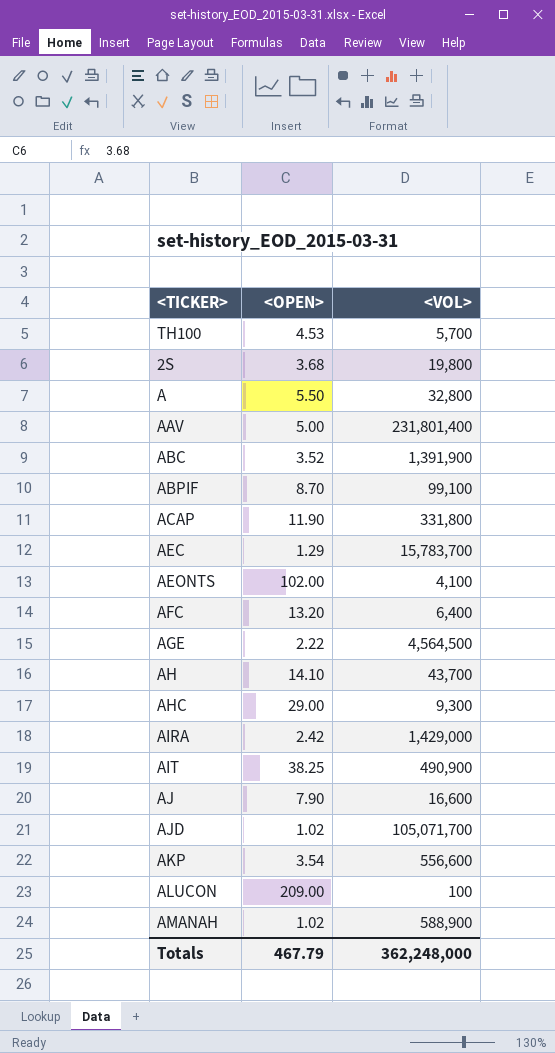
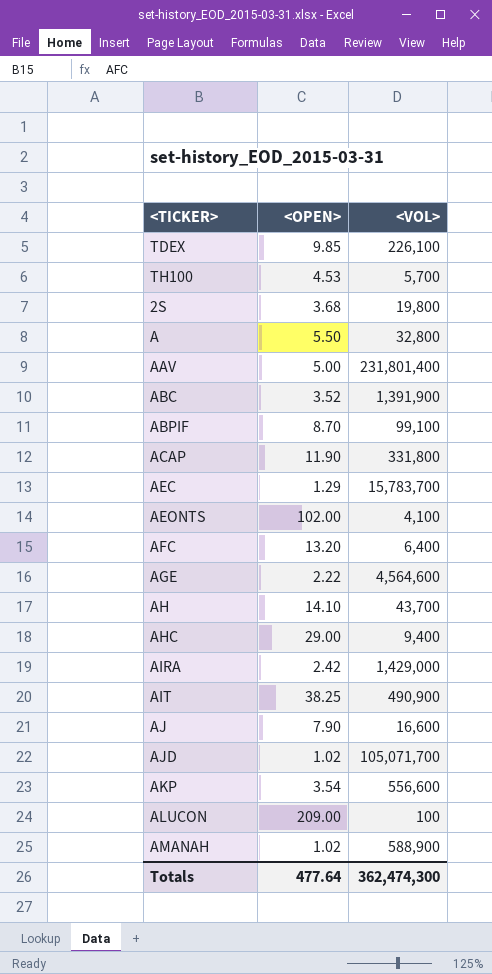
row TDEX: none -> 9.85 | 226,100
AGE | <VOL>: 4,564,500 -> 4,564,600
AHC | <VOL>: 9,300 -> 9,400
Totals | <OPEN>: 467.79 -> 477.64
Totals | <VOL>: 362,248,000 -> 362,474,300

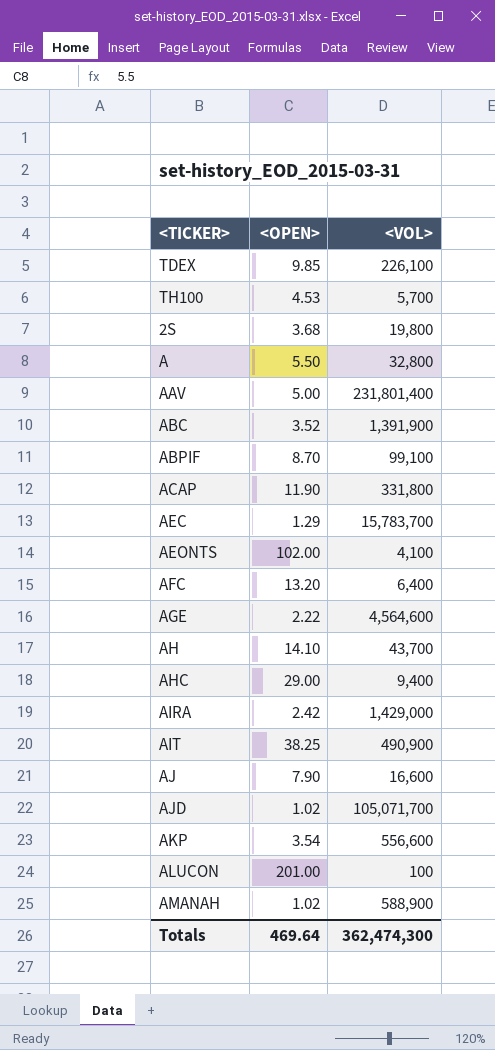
ALUCON | <OPEN>: 209.00 -> 201.00
Totals | <OPEN>: 477.64 -> 469.64

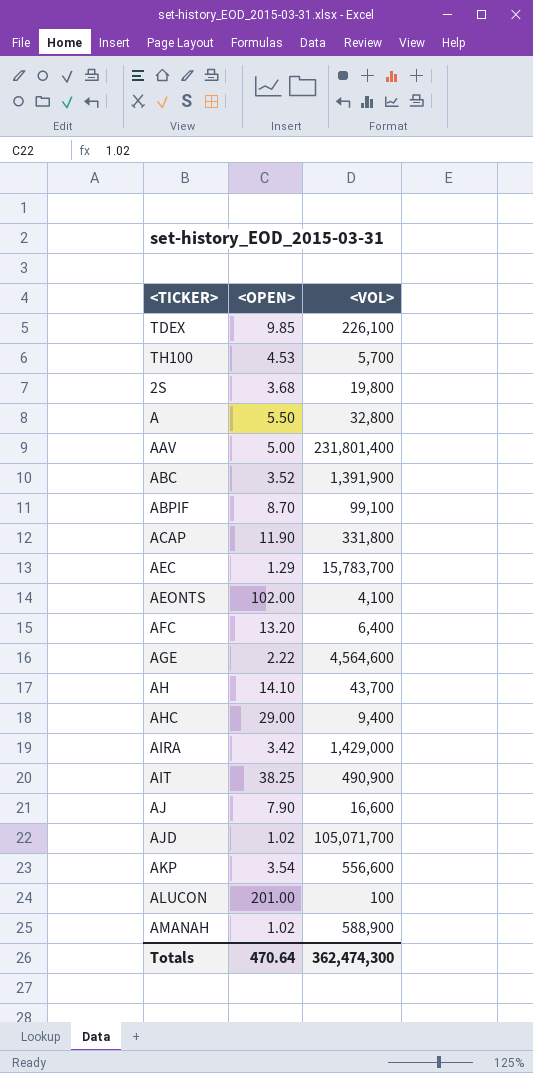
AIRA | <OPEN>: 2.42 -> 3.42
Totals | <OPEN>: 469.64 -> 470.64

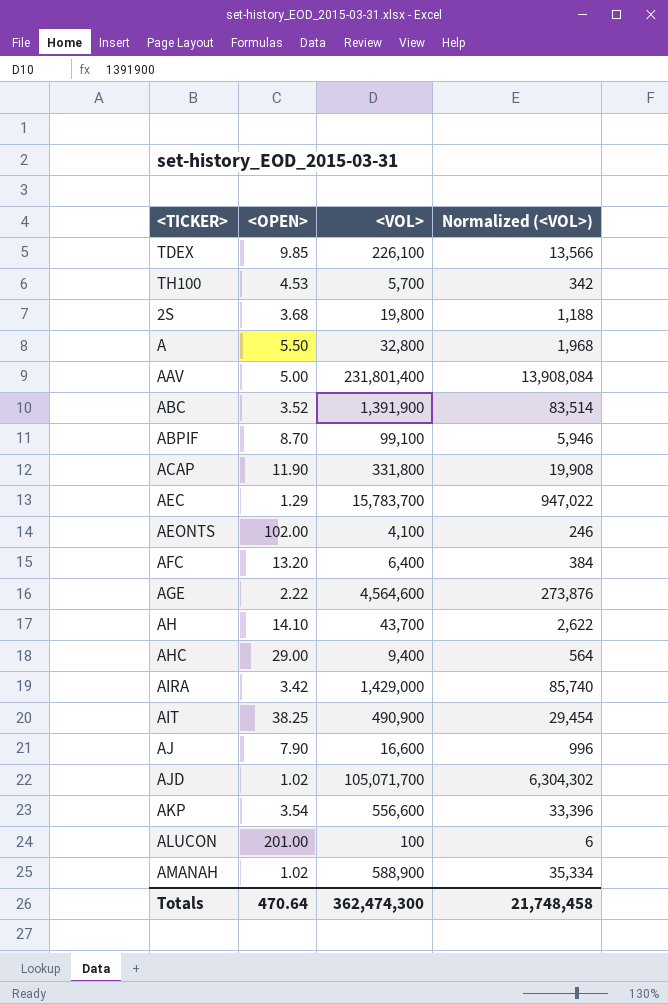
column Normalized (<VOL>) | formula: none -> [<VOL>] * 0.06

